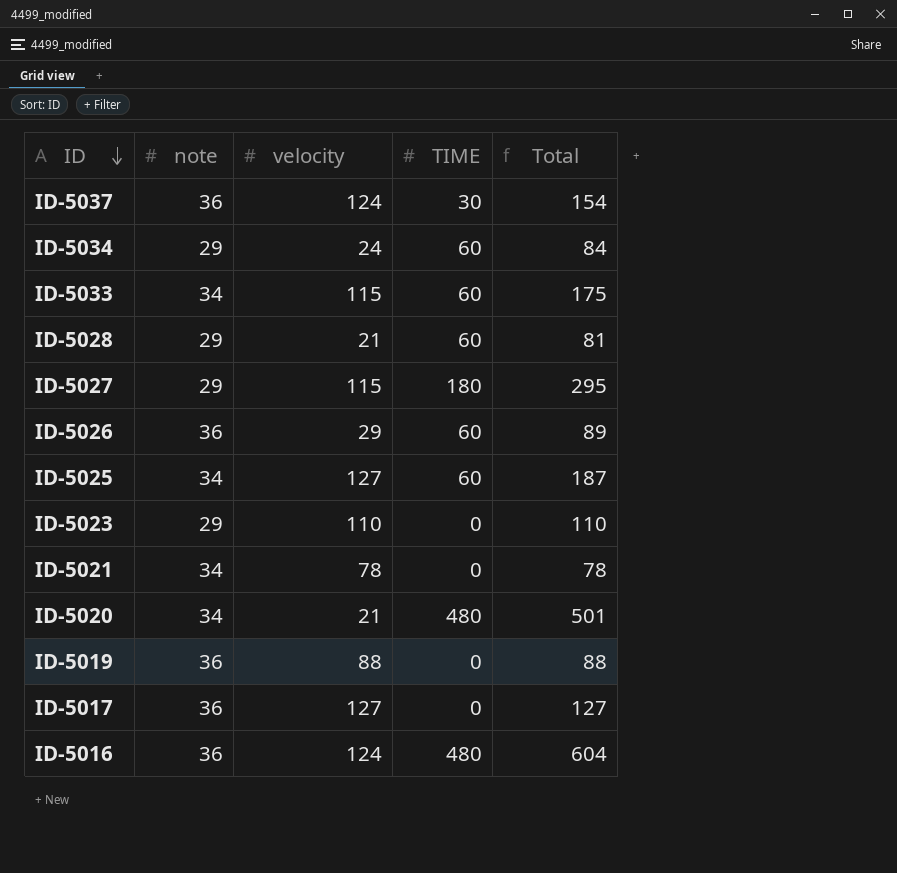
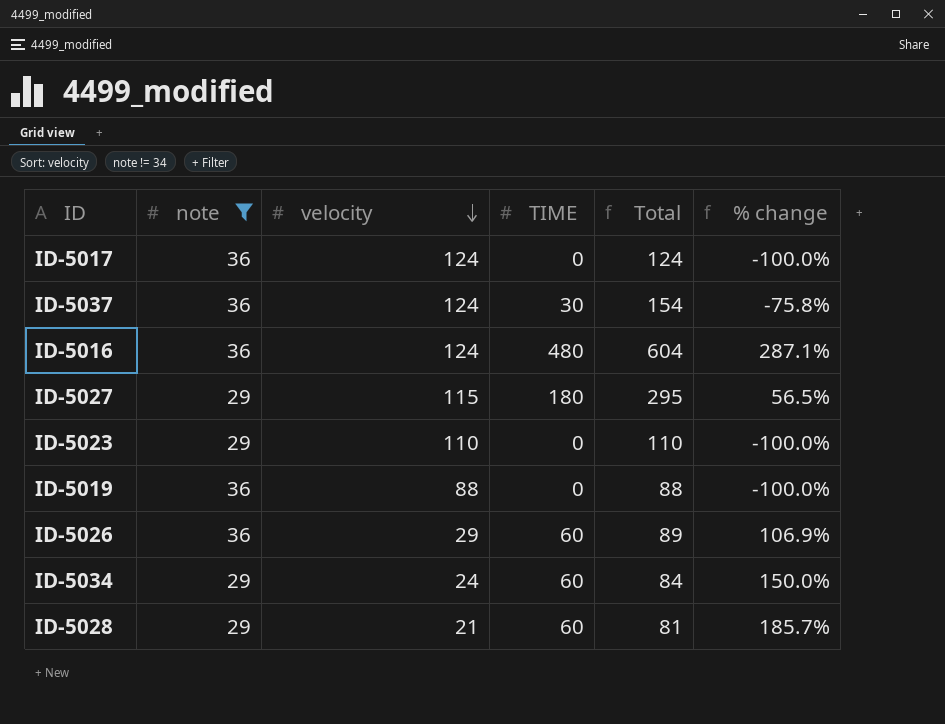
filter: none -> note != 34
row order: ID descending -> velocity descending
column % change | formula: none -> ([TIME] - [velocity]) / [velocity]
ID-5017 | velocity: 127 -> 124
ID-5017 | Total: 127 -> 124

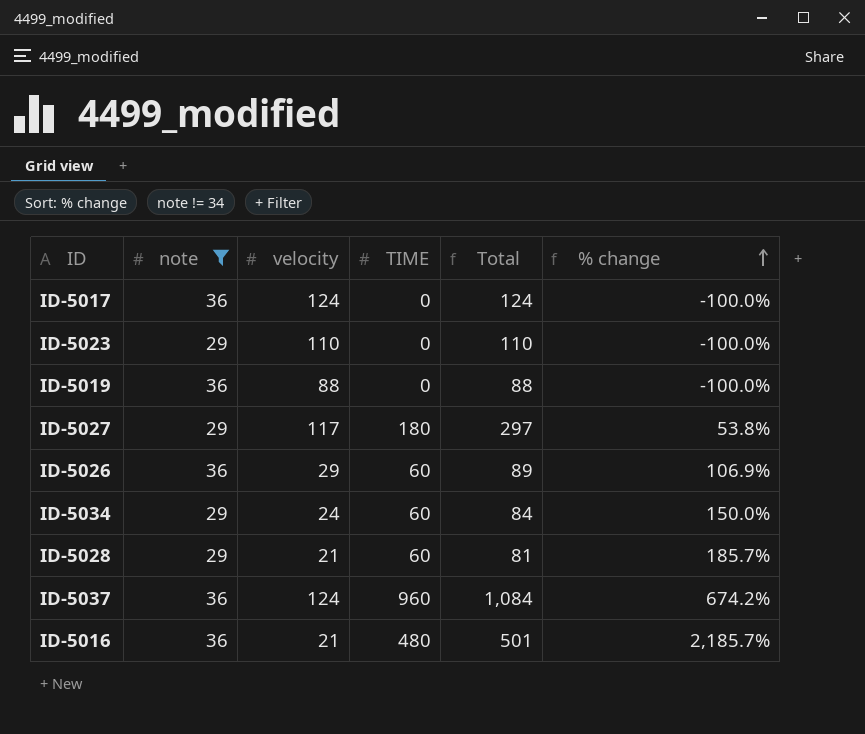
row order: velocity descending -> % change ascending
ID-5027 | velocity: 115 -> 117
ID-5027 | Total: 295 -> 297
ID-5027 | % change: 56.5% -> 53.8%
ID-5037 | TIME: 30 -> 960
ID-5037 | Total: 154 -> 1,084
ID-5037 | % change: -75.8% -> 674.2%
ID-5016 | velocity: 124 -> 21
ID-5016 | Total: 604 -> 501
ID-5016 | % change: 287.1% -> 2,185.7%

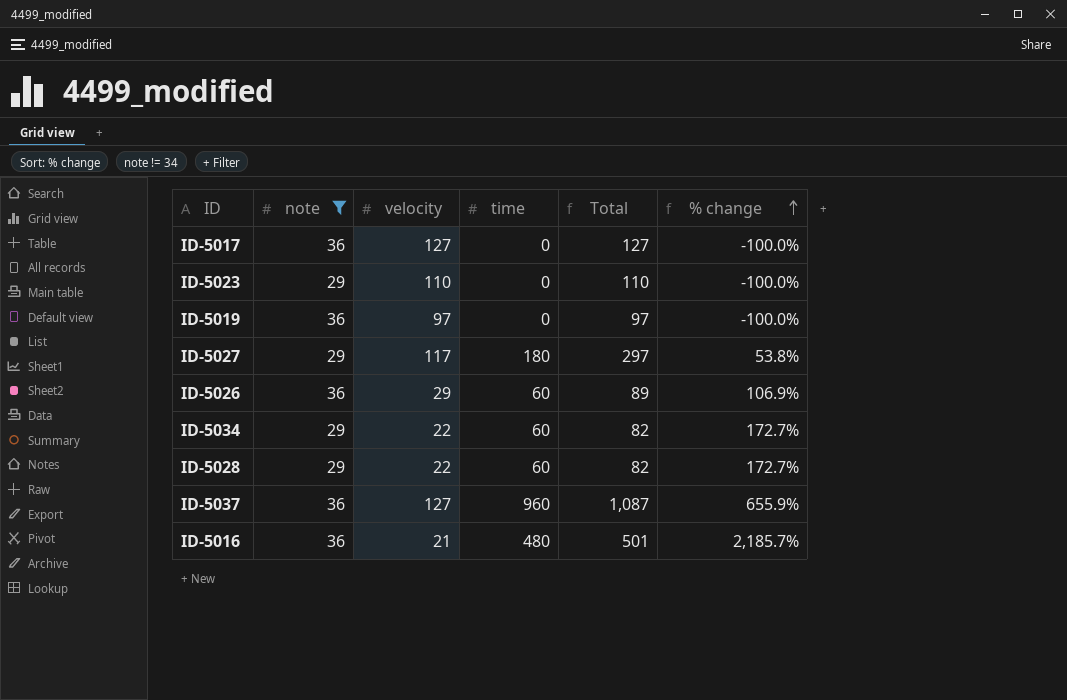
column name: TIME -> time
ID-5017 | velocity: 124 -> 127
ID-5017 | Total: 124 -> 127
ID-5019 | velocity: 88 -> 97
ID-5019 | Total: 88 -> 97
ID-5034 | velocity: 24 -> 22
ID-5034 | Total: 84 -> 82
ID-5034 | % change: 150.0% -> 172.7%
ID-5028 | velocity: 21 -> 22
ID-5028 | Total: 81 -> 82
ID-5028 | % change: 185.7% -> 172.7%
ID-5037 | velocity: 124 -> 127
ID-5037 | Total: 1,084 -> 1,087
ID-5037 | % change: 674.2% -> 655.9%

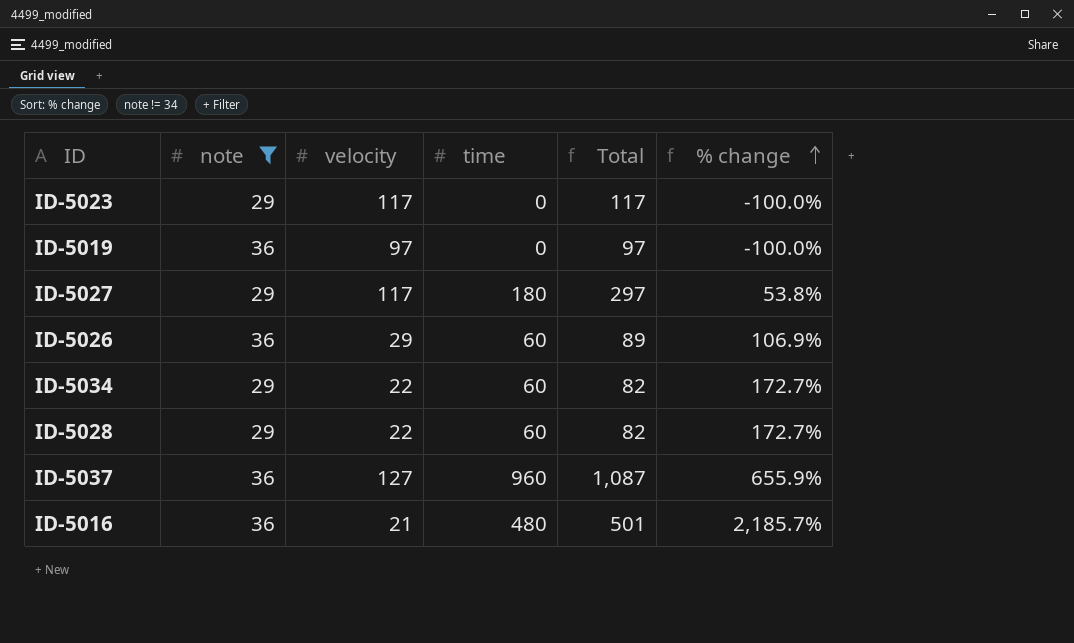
row ID-5017: 36 | 127 | 0 | 127 | -100.0% -> none
ID-5023 | velocity: 110 -> 117
ID-5023 | Total: 110 -> 117

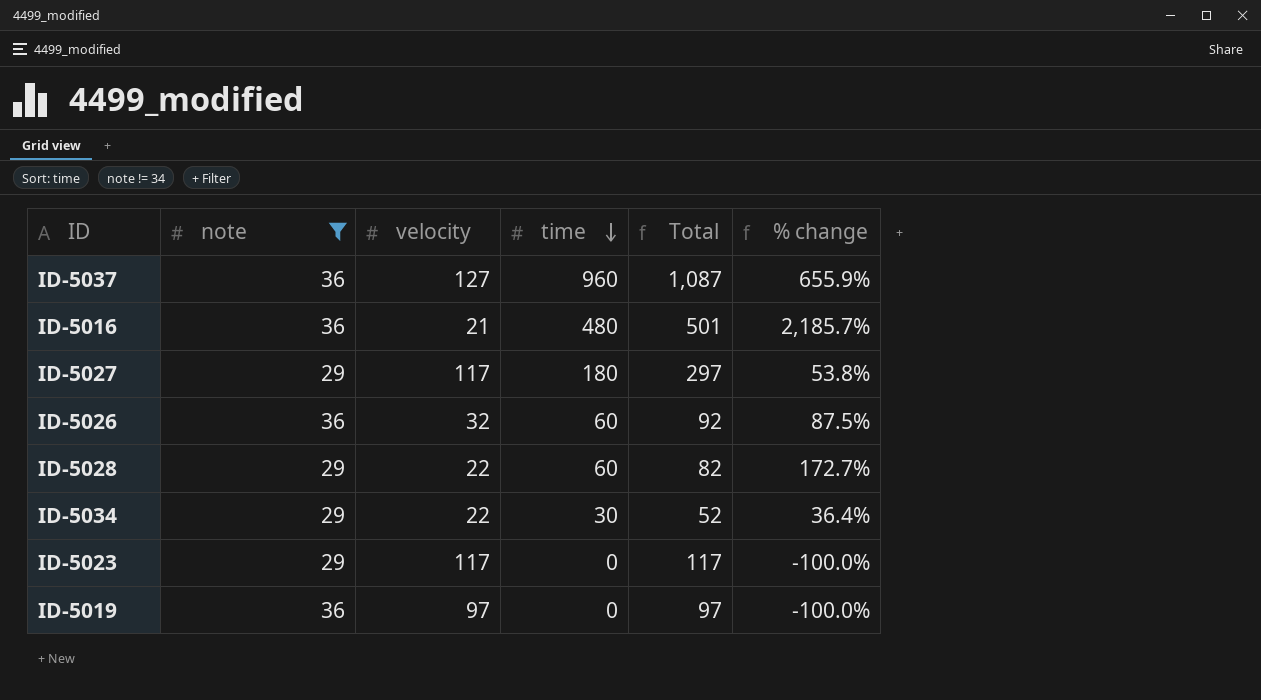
row order: % change ascending -> time descending
ID-5026 | velocity: 29 -> 32
ID-5026 | Total: 89 -> 92
ID-5026 | % change: 106.9% -> 87.5%
ID-5034 | time: 60 -> 30
ID-5034 | Total: 82 -> 52
ID-5034 | % change: 172.7% -> 36.4%

